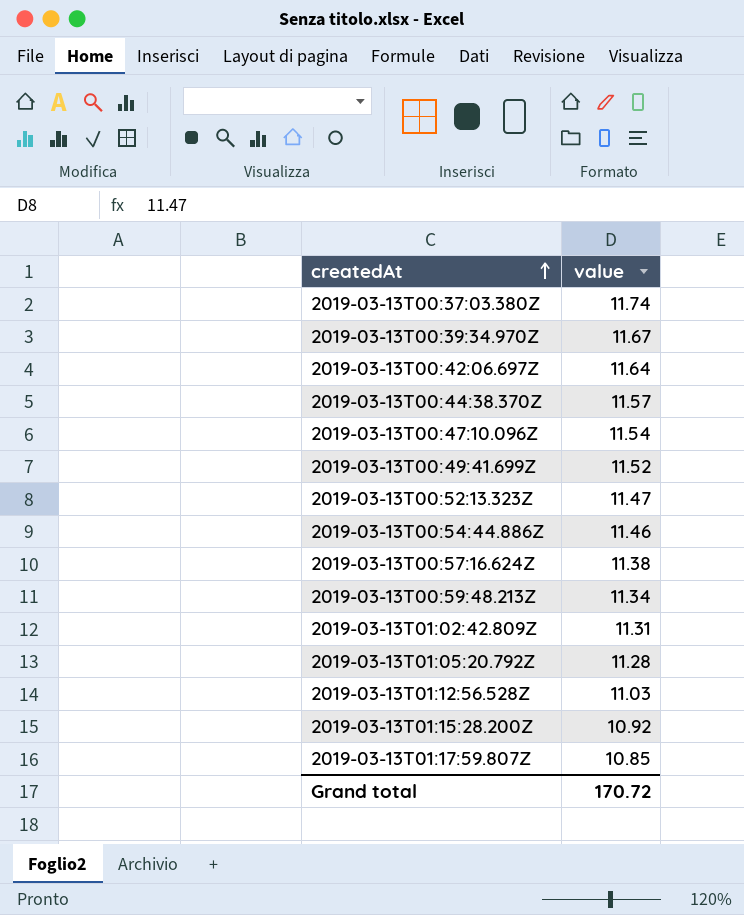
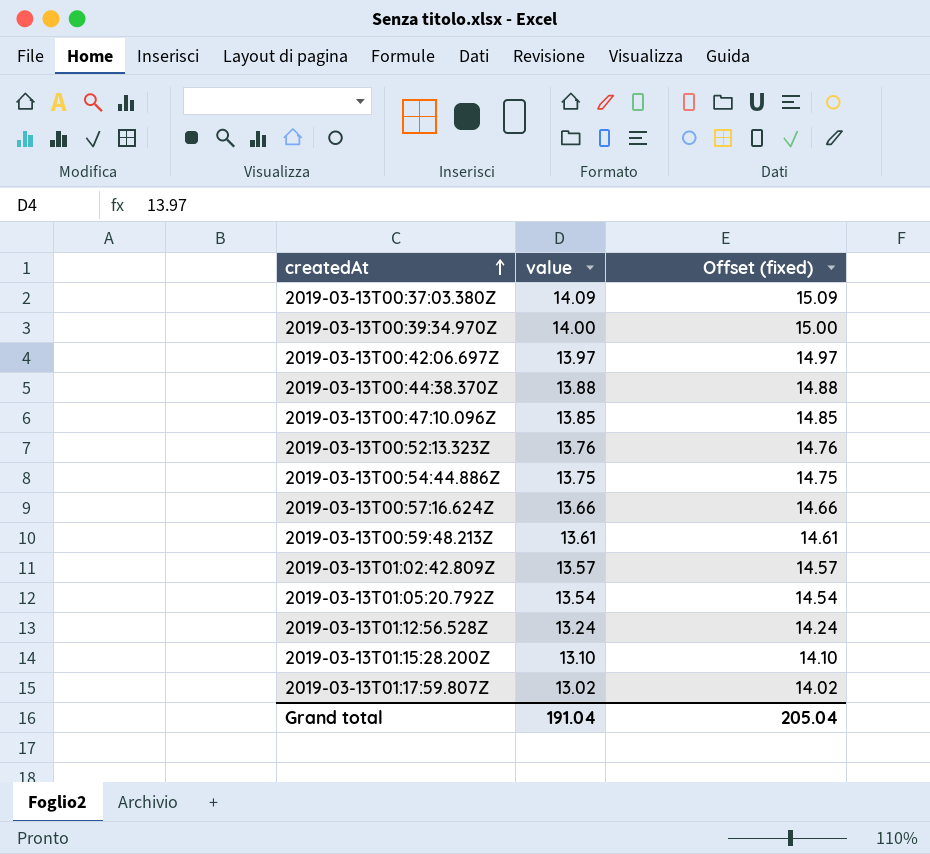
column Offset (fixed) | formula: none -> [value] + 1
row 2019-03-13T00:49:41.699Z: 11.52 -> none
2019-03-13T00:37:03.380Z | value: 11.74 -> 14.09
2019-03-13T00:39:34.970Z | value: 11.67 -> 14.00
2019-03-13T00:42:06.697Z | value: 11.64 -> 13.97
2019-03-13T00:44:38.370Z | value: 11.57 -> 13.88
2019-03-13T00:47:10.096Z | value: 11.54 -> 13.85
2019-03-13T00:52:13.323Z | value: 11.47 -> 13.76
2019-03-13T00:54:44.886Z | value: 11.46 -> 13.75
2019-03-13T00:57:16.624Z | value: 11.38 -> 13.66
2019-03-13T00:59:48.213Z | value: 11.34 -> 13.61
2019-03-13T01:02:42.809Z | value: 11.31 -> 13.57
2019-03-13T01:05:20.792Z | value: 11.28 -> 13.54
2019-03-13T01:12:56.528Z | value: 11.03 -> 13.24
2019-03-13T01:15:28.200Z | value: 10.92 -> 13.10
2019-03-13T01:17:59.807Z | value: 10.85 -> 13.02
Grand total | value: 170.72 -> 191.04

